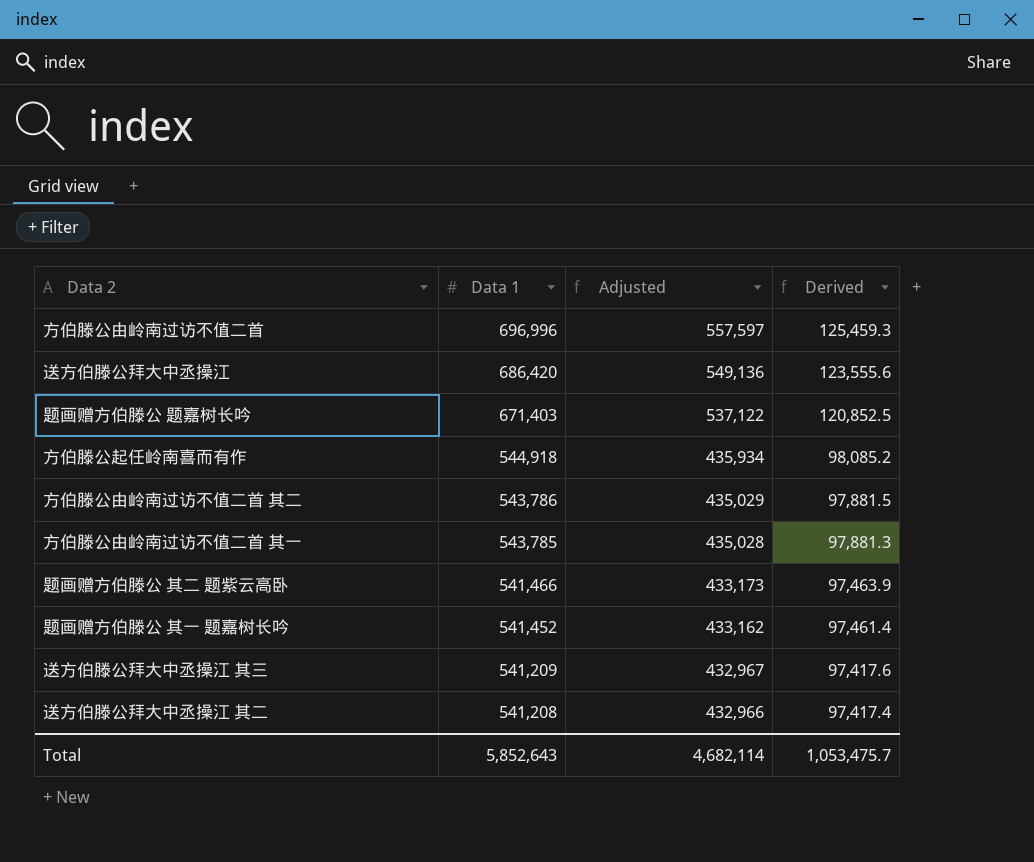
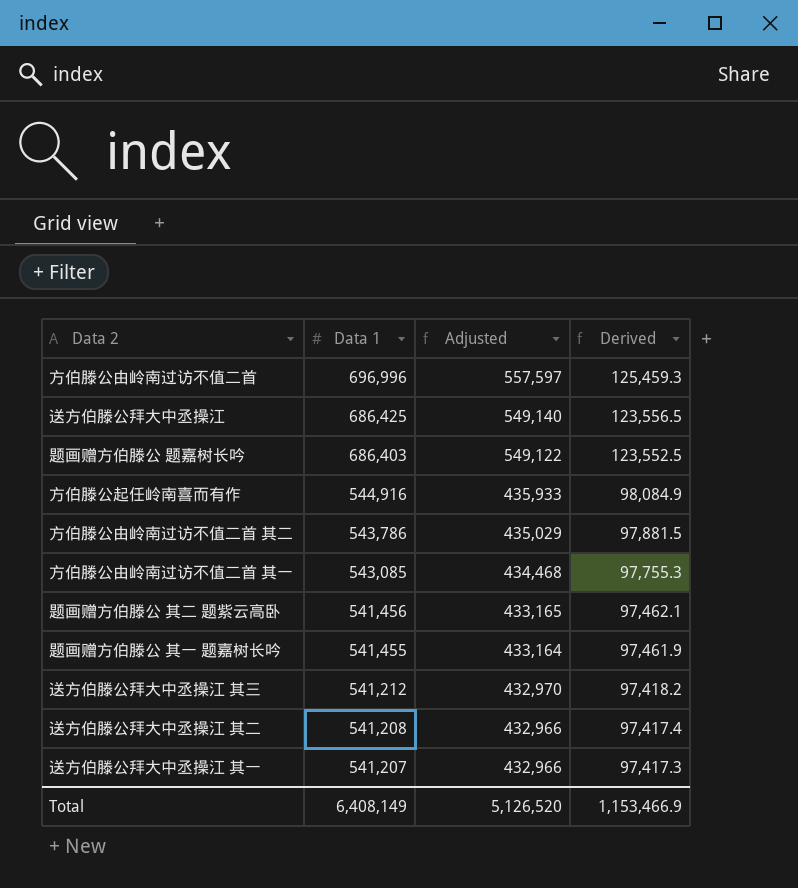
送方伯滕公拜大中丞操江 | Data 1: 686,420 -> 686,425
送方伯滕公拜大中丞操江 | Adjusted: 549,136 -> 549,140
送方伯滕公拜大中丞操江 | Derived: 123,555.6 -> 123,556.5
题画赠方伯滕公 题嘉树长吟 | Data 1: 671,403 -> 686,403
题画赠方伯滕公 题嘉树长吟 | Adjusted: 537,122 -> 549,122
题画赠方伯滕公 题嘉树长吟 | Derived: 120,852.5 -> 123,552.5
方伯滕公起任岭南喜而有作 | Data 1: 544,918 -> 544,916
方伯滕公起任岭南喜而有作 | Adjusted: 435,934 -> 435,933
方伯滕公起任岭南喜而有作 | Derived: 98,085.2 -> 98,084.9
方伯滕公由岭南过访不值二首 其一 | Data 1: 543,785 -> 543,085
方伯滕公由岭南过访不值二首 其一 | Adjusted: 435,028 -> 434,468
方伯滕公由岭南过访不值二首 其一 | Derived: 97,881.3 -> 97,755.3
题画赠方伯滕公 其二 题紫云高卧 | Data 1: 541,466 -> 541,456
题画赠方伯滕公 其二 题紫云高卧 | Adjusted: 433,173 -> 433,165
题画赠方伯滕公 其二 题紫云高卧 | Derived: 97,463.9 -> 97,462.1
题画赠方伯滕公 其一 题嘉树长吟 | Data 1: 541,452 -> 541,455
题画赠方伯滕公 其一 题嘉树长吟 | Adjusted: 433,162 -> 433,164
题画赠方伯滕公 其一 题嘉树长吟 | Derived: 97,461.4 -> 97,461.9
送方伯滕公拜大中丞操江 其三 | Data 1: 541,209 -> 541,212
送方伯滕公拜大中丞操江 其三 | Adjusted: 432,967 -> 432,970
送方伯滕公拜大中丞操江 其三 | Derived: 97,417.6 -> 97,418.2
row 送方伯滕公拜大中丞操江 其一: none -> 541,207 | 432,966 | 97,417.3
Total | Data 1: 5,852,643 -> 6,408,149
Total | Adjusted: 4,682,114 -> 5,126,520
Total | Derived: 1,053,475.7 -> 1,153,466.9

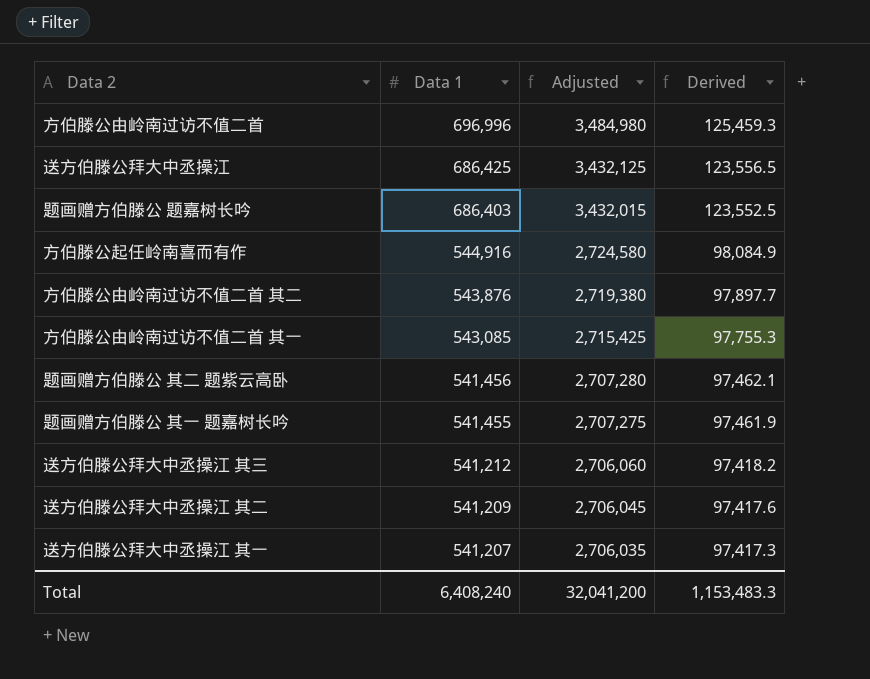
column Adjusted | formula: [Data 1] * 0.8 -> [Data 1] * 5
方伯滕公由岭南过访不值二首 其二 | Data 1: 543,786 -> 543,876
方伯滕公由岭南过访不值二首 其二 | Derived: 97,881.5 -> 97,897.7
送方伯滕公拜大中丞操江 其二 | Data 1: 541,208 -> 541,209
送方伯滕公拜大中丞操江 其二 | Derived: 97,417.4 -> 97,417.6
Total | Data 1: 6,408,149 -> 6,408,240
Total | Adjusted: 5,126,520 -> 32,041,200
Total | Derived: 1,153,466.9 -> 1,153,483.3

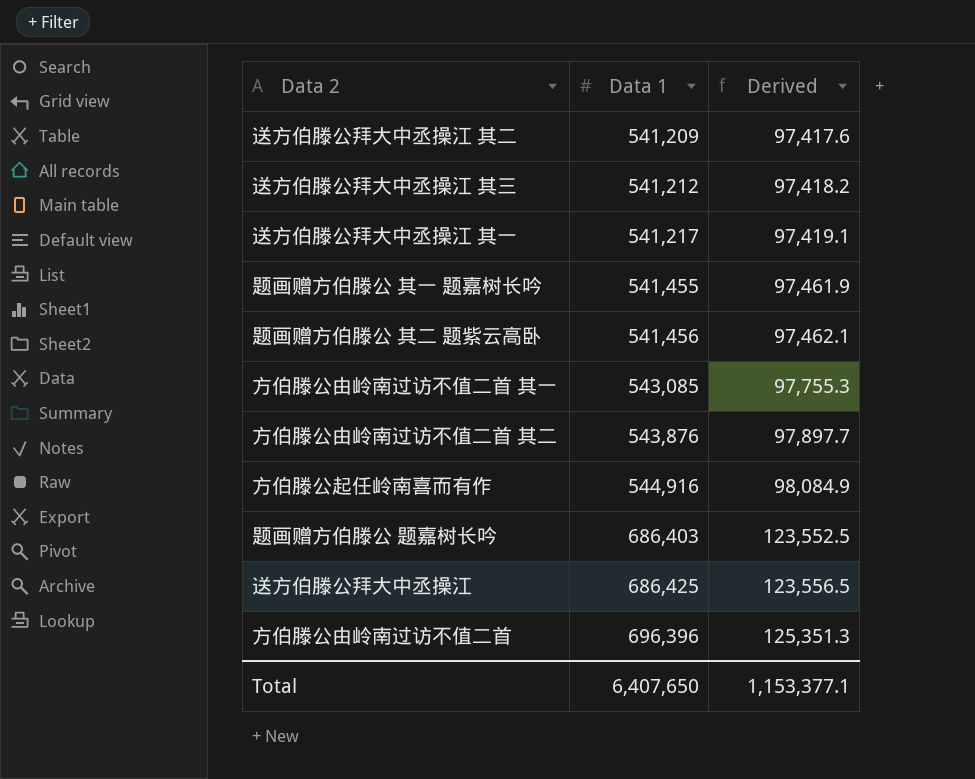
row order: Data 1 descending -> Data 1 ascending
column Adjusted | formula: [Data 1] * 5 -> none
送方伯滕公拜大中丞操江 其一 | Data 1: 541,207 -> 541,217
送方伯滕公拜大中丞操江 其一 | Derived: 97,417.3 -> 97,419.1
方伯滕公由岭南过访不值二首 | Data 1: 696,996 -> 696,396
方伯滕公由岭南过访不值二首 | Derived: 125,459.3 -> 125,351.3
Total | Data 1: 6,408,240 -> 6,407,650
Total | Derived: 1,153,483.3 -> 1,153,377.1

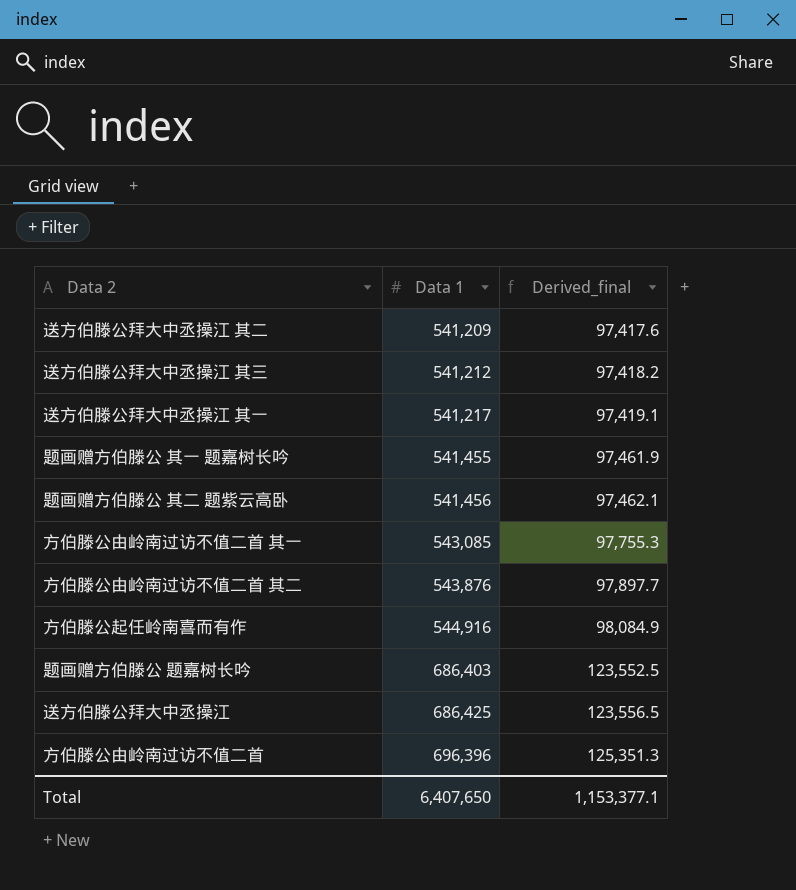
column name: Derived -> Derived_final

